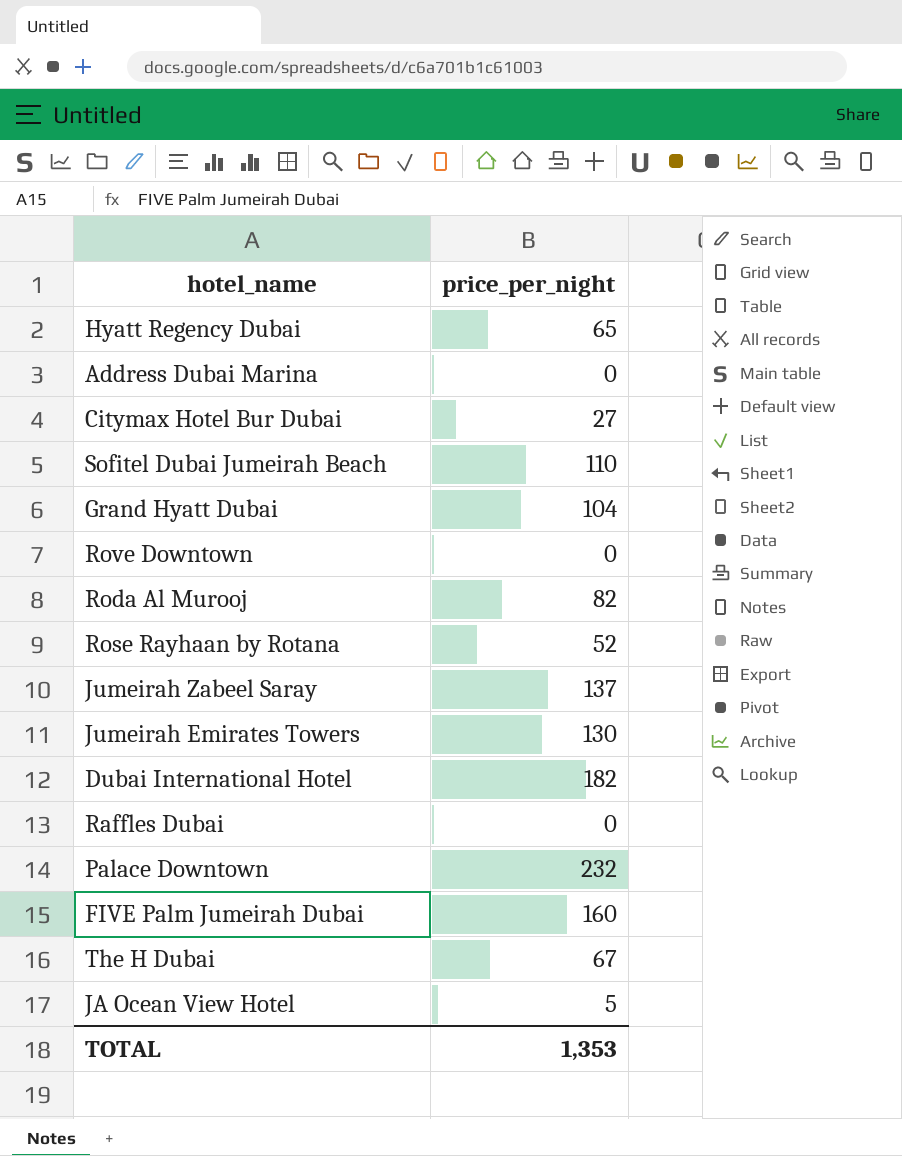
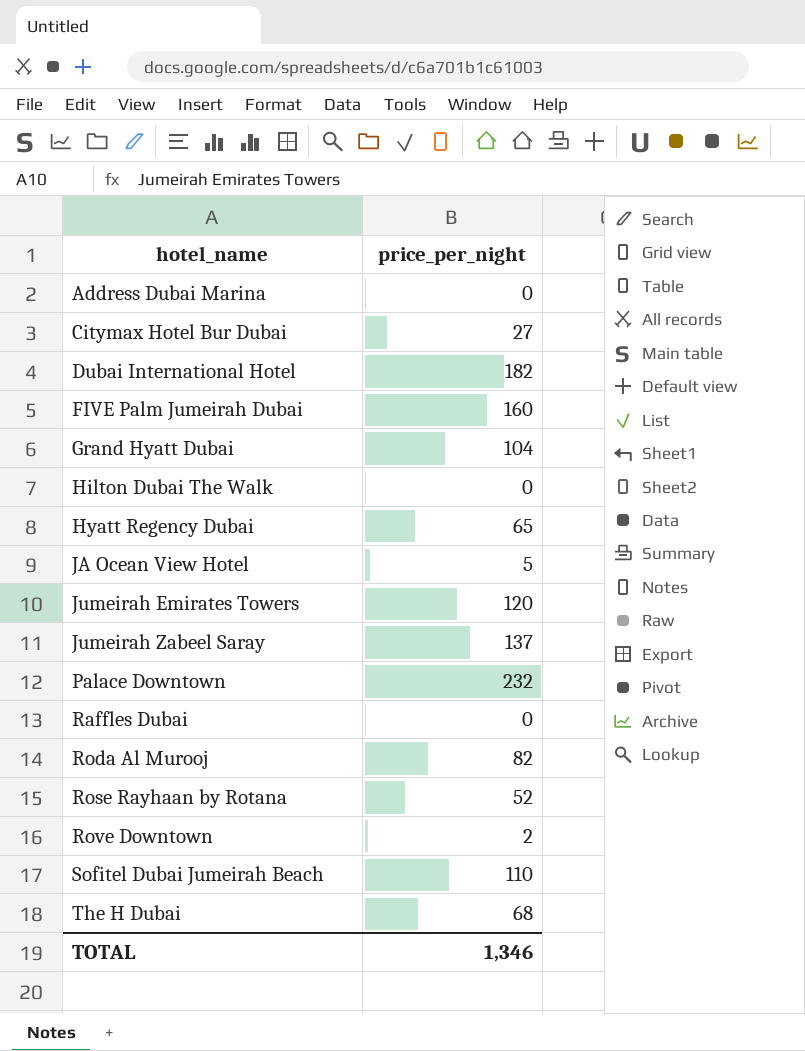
row order: none -> hotel_name ascending
row Hilton Dubai The Walk: none -> 0
Jumeirah Emirates Towers | price_per_night: 130 -> 120
Rove Downtown | price_per_night: 0 -> 2
The H Dubai | price_per_night: 67 -> 68
TOTAL | price_per_night: 1,353 -> 1,346

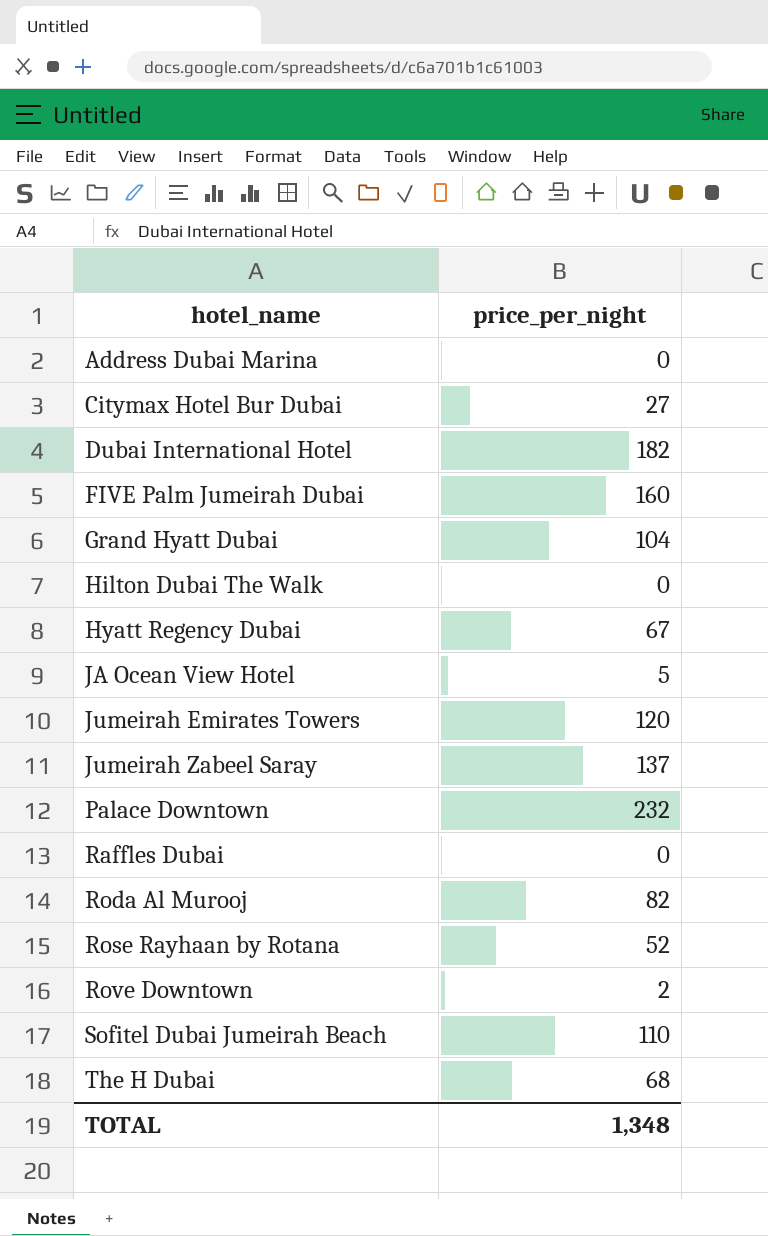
Hyatt Regency Dubai | price_per_night: 65 -> 67
TOTAL | price_per_night: 1,346 -> 1,348

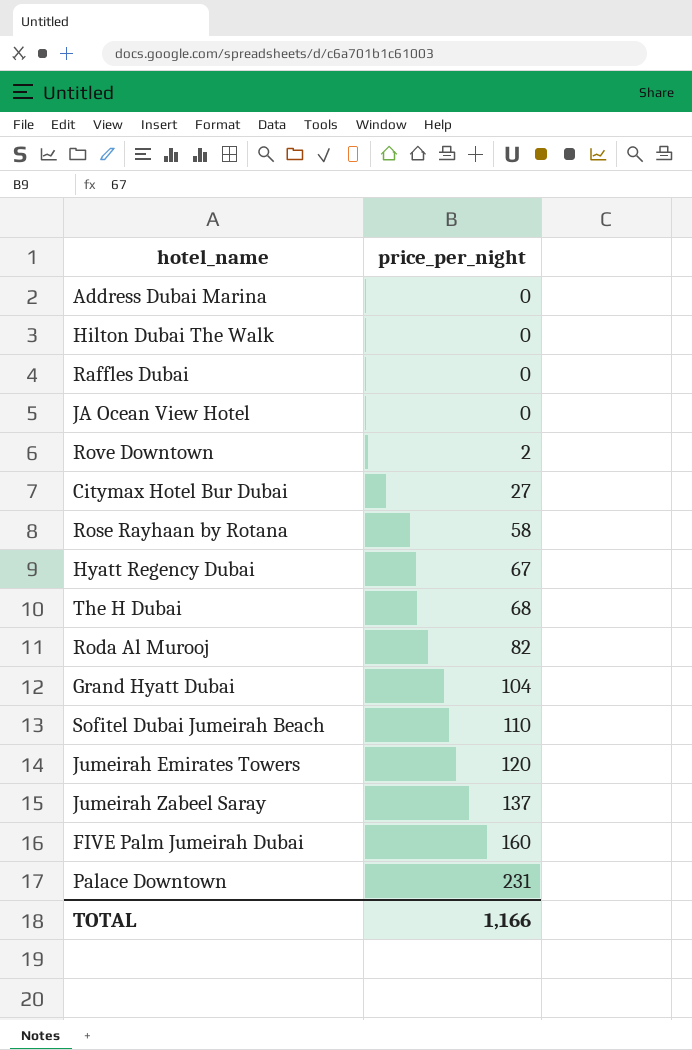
row order: hotel_name ascending -> price_per_night ascending
row Dubai International Hotel: 182 -> none
JA Ocean View Hotel | price_per_night: 5 -> 0
Rose Rayhaan by Rotana | price_per_night: 52 -> 58
Palace Downtown | price_per_night: 232 -> 231
TOTAL | price_per_night: 1,348 -> 1,166

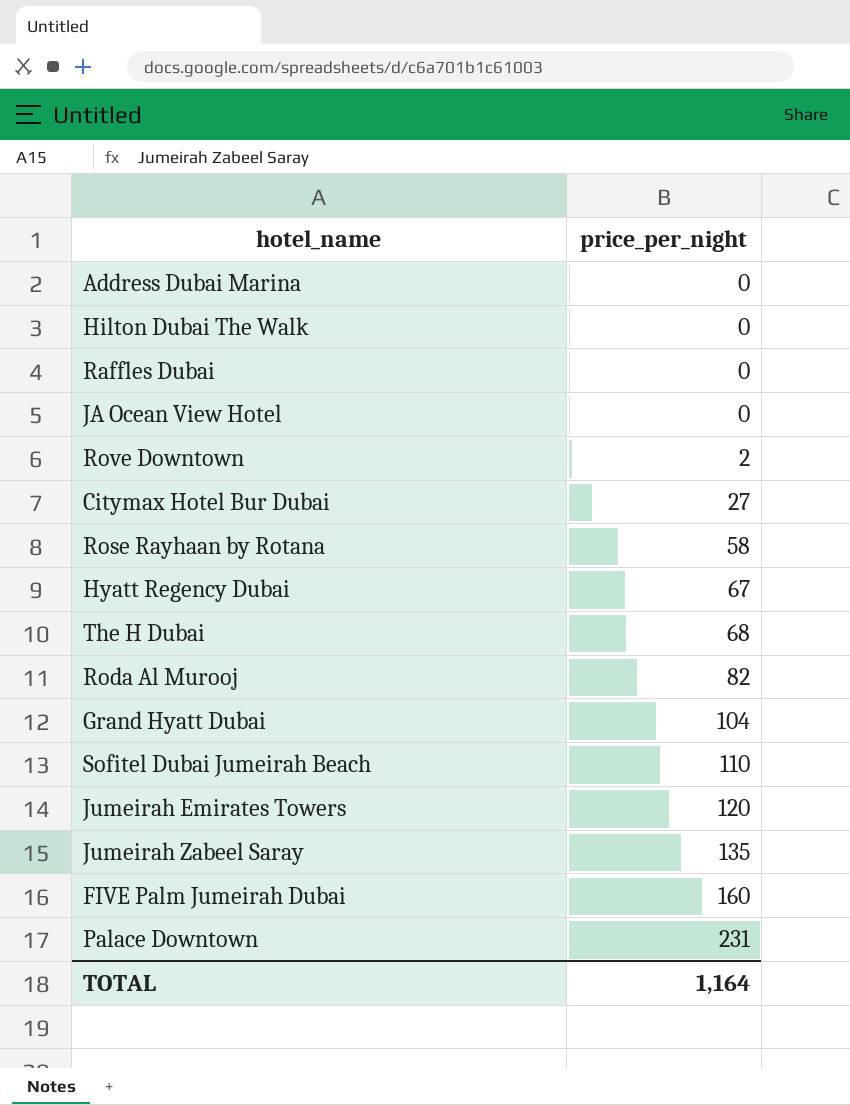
Jumeirah Zabeel Saray | price_per_night: 137 -> 135
TOTAL | price_per_night: 1,166 -> 1,164

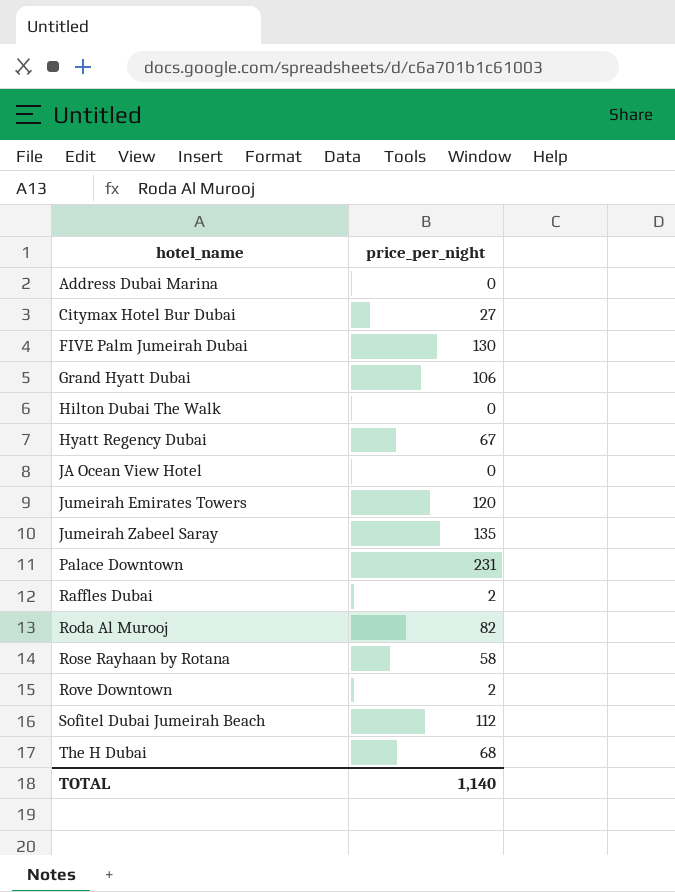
row order: price_per_night ascending -> hotel_name ascending
FIVE Palm Jumeirah Dubai | price_per_night: 160 -> 130
Grand Hyatt Dubai | price_per_night: 104 -> 106
Raffles Dubai | price_per_night: 0 -> 2
Sofitel Dubai Jumeirah Beach | price_per_night: 110 -> 112
TOTAL | price_per_night: 1,164 -> 1,140

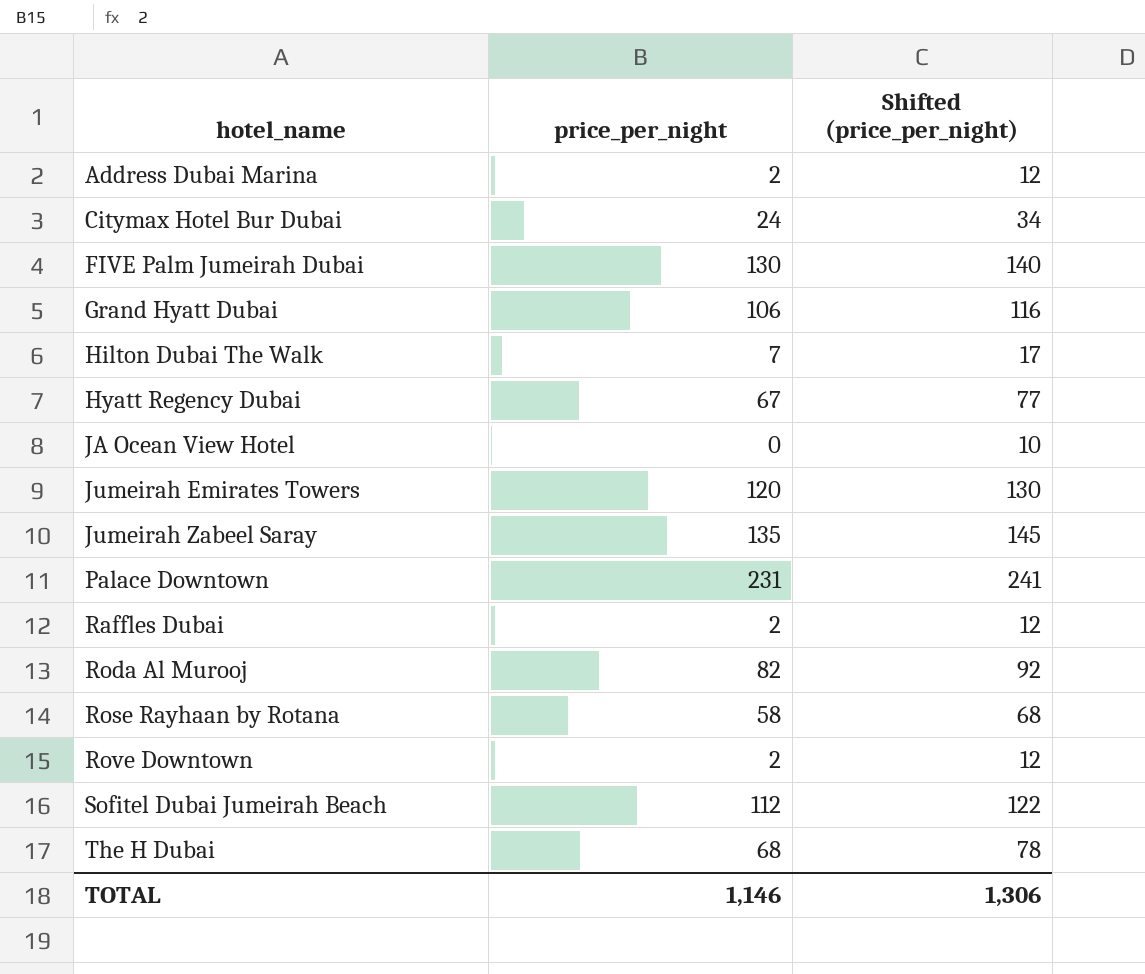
column Shifted (price_per_night) | formula: none -> [price_per_night] + 10
Address Dubai Marina | price_per_night: 0 -> 2
Citymax Hotel Bur Dubai | price_per_night: 27 -> 24
Hilton Dubai The Walk | price_per_night: 0 -> 7
TOTAL | price_per_night: 1,140 -> 1,146

